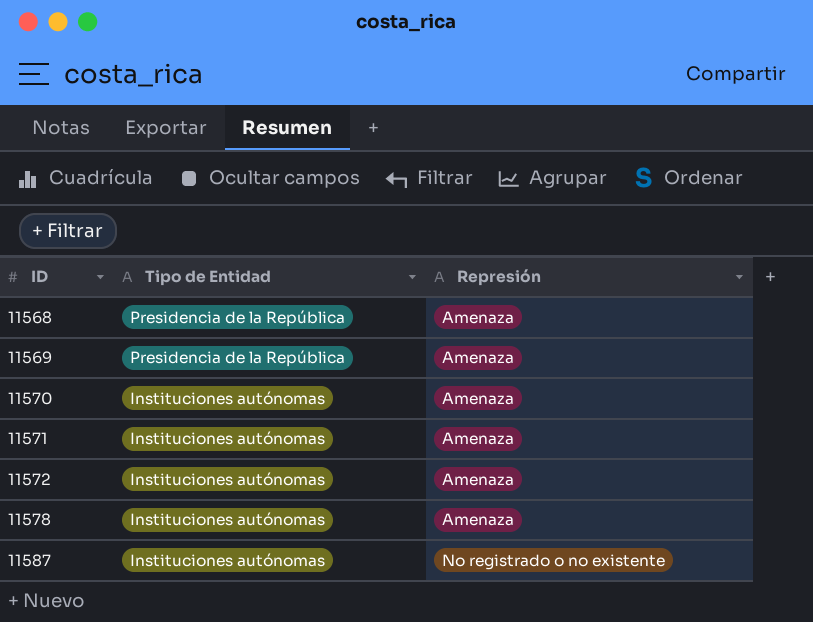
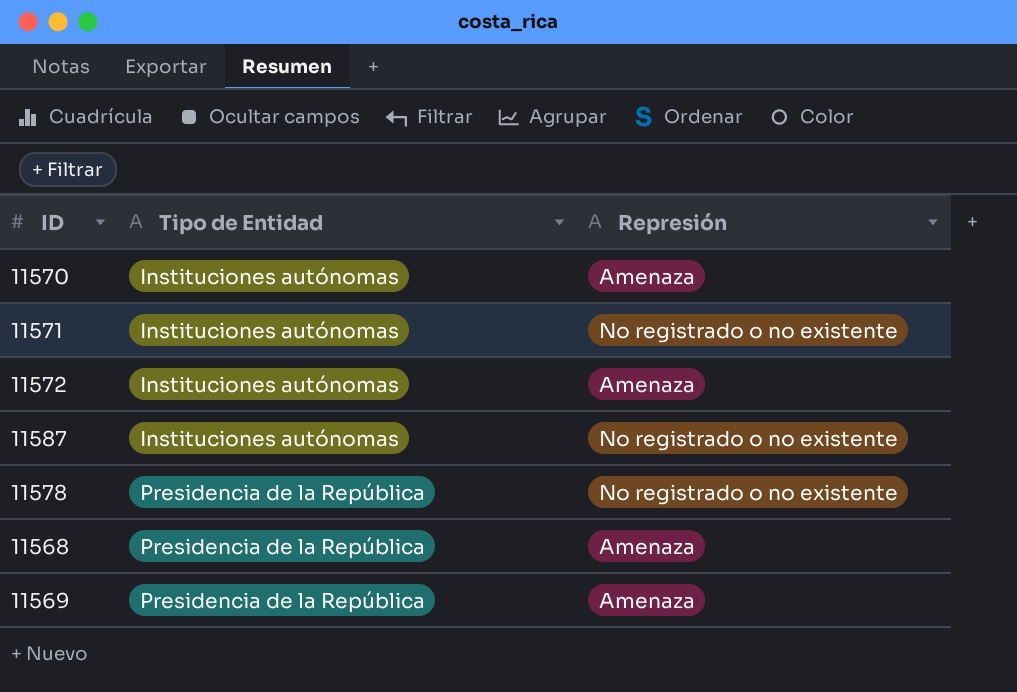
row order: ID ascending -> Tipo de Entidad ascending
11571 | Represión: Amenaza -> No registrado o no existente
11578 | Tipo de Entidad: Instituciones autónomas -> Presidencia de la República
11578 | Represión: Amenaza -> No registrado o no existente

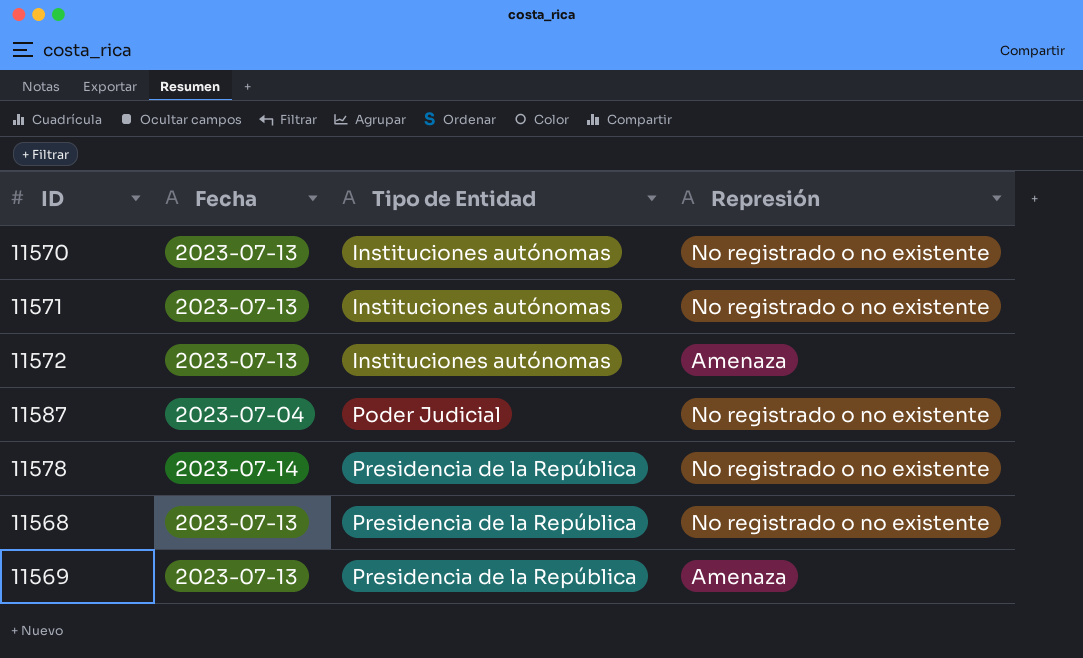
column Fecha | position: none -> 2
11570 | Represión: Amenaza -> No registrado o no existente
11587 | Tipo de Entidad: Instituciones autónomas -> Poder Judicial
11568 | Represión: Amenaza -> No registrado o no existente

